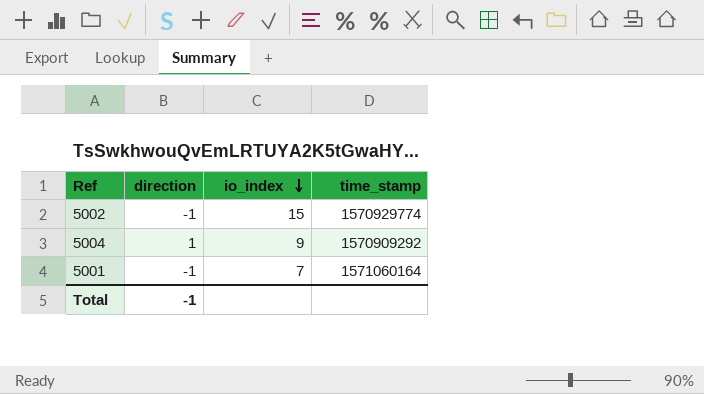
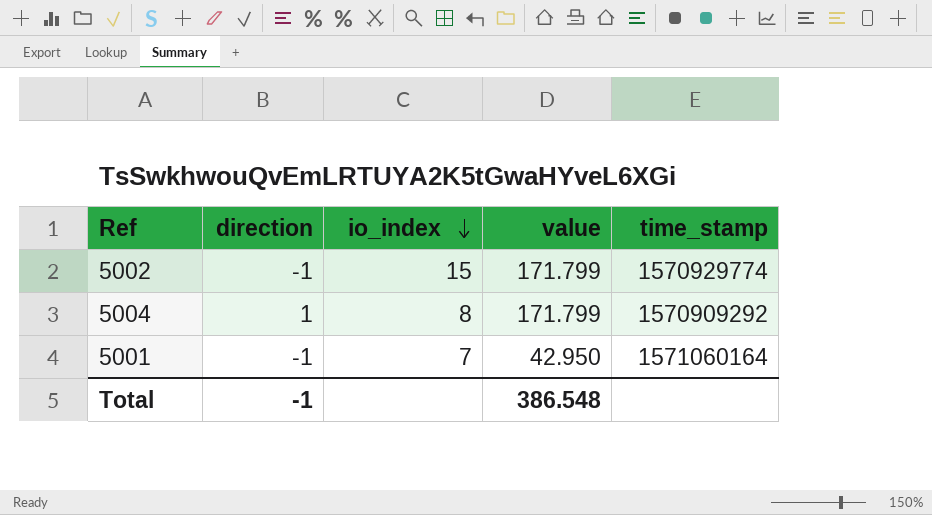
column value | position: none -> 4
5004 | io_index: 9 -> 8

